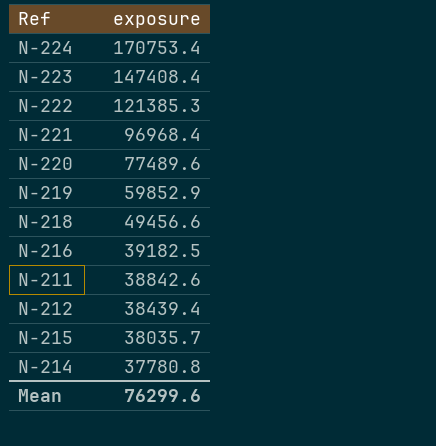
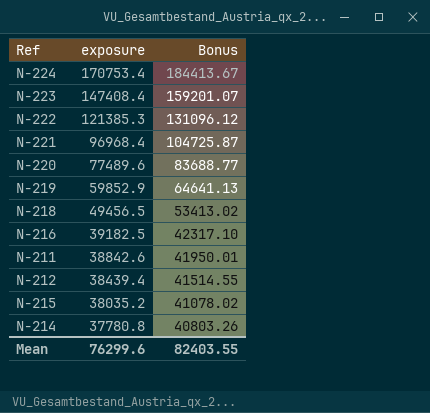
column Bonus | formula: none -> [exposure] * 1.08
N-218 | exposure: 49456.6 -> 49456.5
N-215 | exposure: 38035.7 -> 38035.2

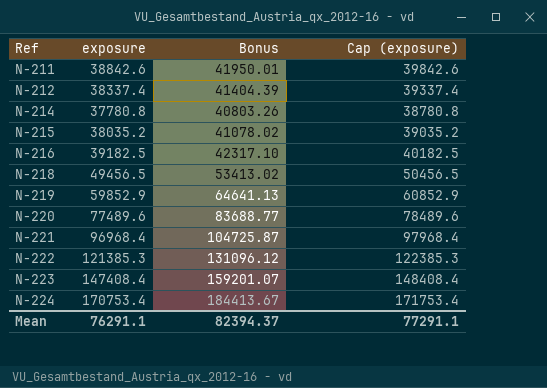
row order: exposure descending -> Ref ascending
column Cap (exposure) | formula: none -> [exposure] + 1000
N-212 | exposure: 38439.4 -> 38337.4
N-212 | Bonus: 41514.55 -> 41404.39
Mean | exposure: 76299.6 -> 76291.1
Mean | Bonus: 82403.55 -> 82394.37

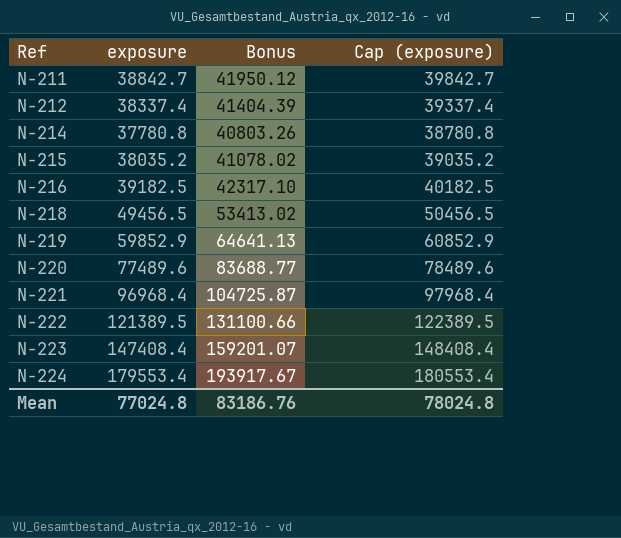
N-211 | exposure: 38842.6 -> 38842.7
N-211 | Bonus: 41950.01 -> 41950.12
N-211 | Cap (exposure): 39842.6 -> 39842.7
N-222 | exposure: 121385.3 -> 121389.5
N-222 | Bonus: 131096.12 -> 131100.66
N-222 | Cap (exposure): 122385.3 -> 122389.5
N-224 | exposure: 170753.4 -> 179553.4
N-224 | Bonus: 184413.67 -> 193917.67
N-224 | Cap (exposure): 171753.4 -> 180553.4
Mean | exposure: 76291.1 -> 77024.8
Mean | Bonus: 82394.37 -> 83186.76
Mean | Cap (exposure): 77291.1 -> 78024.8

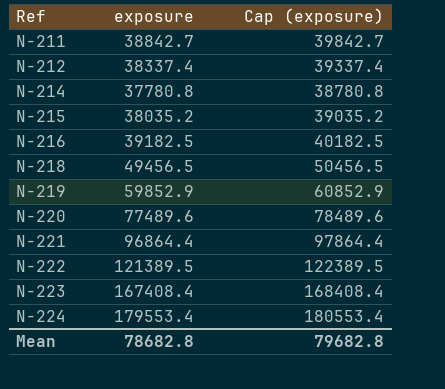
column Bonus | formula: [exposure] * 1.08 -> none
N-221 | exposure: 96968.4 -> 96864.4
N-221 | Cap (exposure): 97968.4 -> 97864.4
N-223 | exposure: 147408.4 -> 167408.4
N-223 | Cap (exposure): 148408.4 -> 168408.4
Mean | exposure: 77024.8 -> 78682.8
Mean | Cap (exposure): 78024.8 -> 79682.8

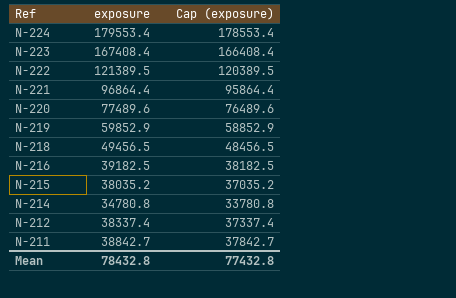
row order: Ref ascending -> Ref descending
column Cap (exposure) | formula: [exposure] + 1000 -> [exposure] - 1000
N-214 | exposure: 37780.8 -> 34780.8
Mean | exposure: 78682.8 -> 78432.8
Mean | Cap (exposure): 79682.8 -> 77432.8

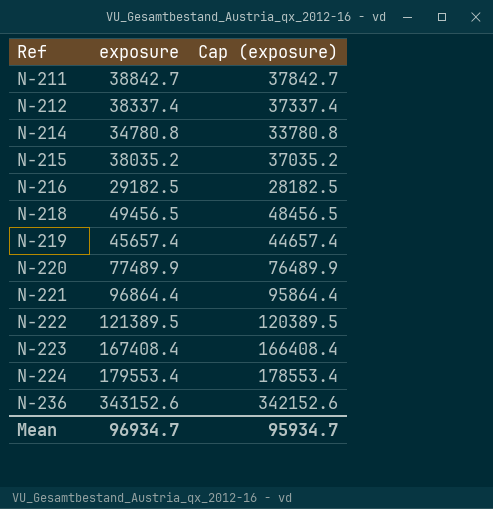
row order: Ref descending -> Ref ascending
N-216 | exposure: 39182.5 -> 29182.5
N-216 | Cap (exposure): 38182.5 -> 28182.5
N-219 | exposure: 59852.9 -> 45657.4
N-219 | Cap (exposure): 58852.9 -> 44657.4
N-220 | exposure: 77489.6 -> 77489.9
N-220 | Cap (exposure): 76489.6 -> 76489.9
row N-236: none -> 343152.6 | 342152.6
Mean | exposure: 78432.8 -> 96934.7
Mean | Cap (exposure): 77432.8 -> 95934.7

